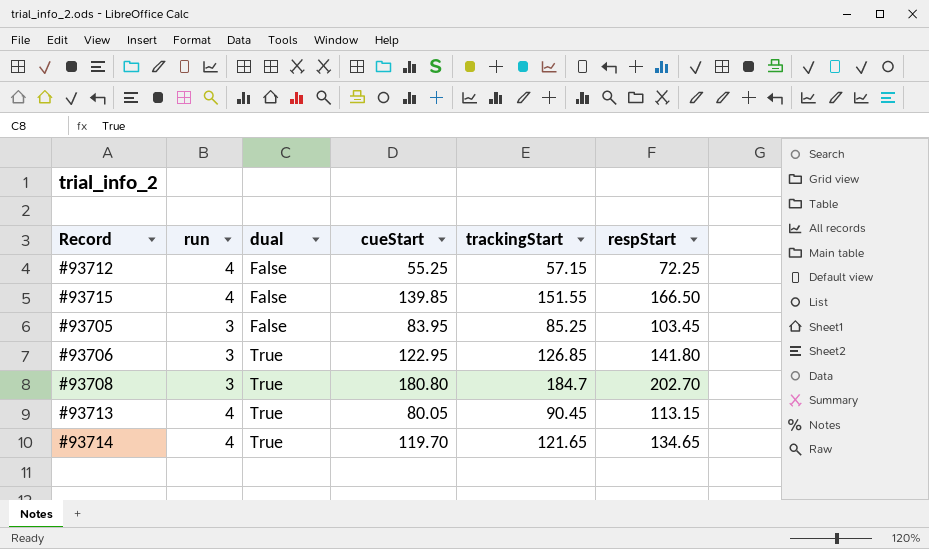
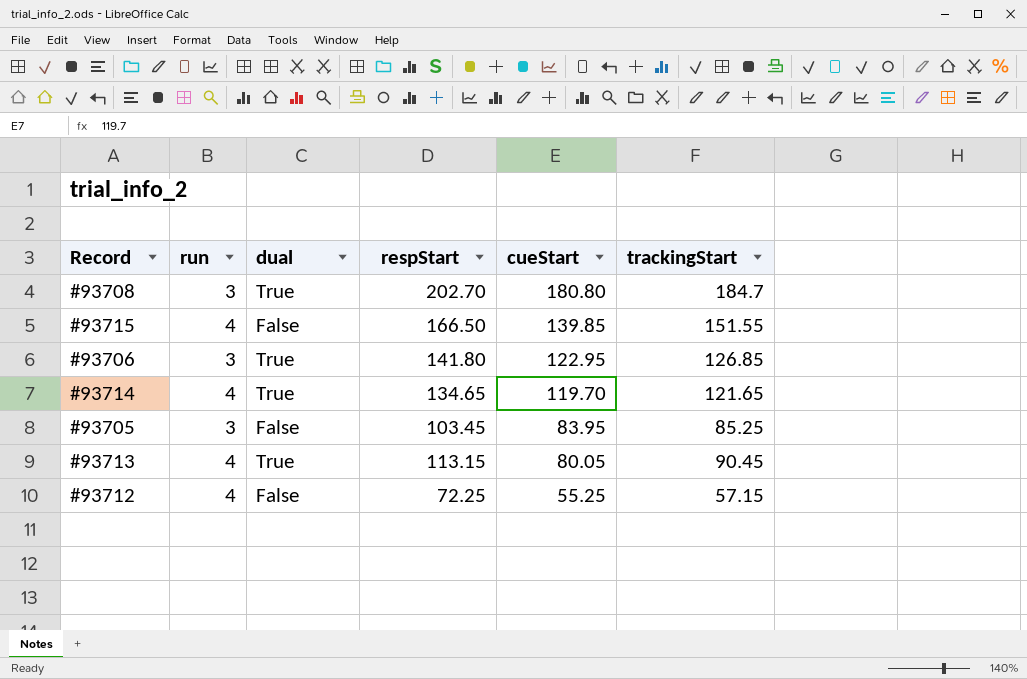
row order: dual ascending -> cueStart descending
column respStart | position: 6 -> 4

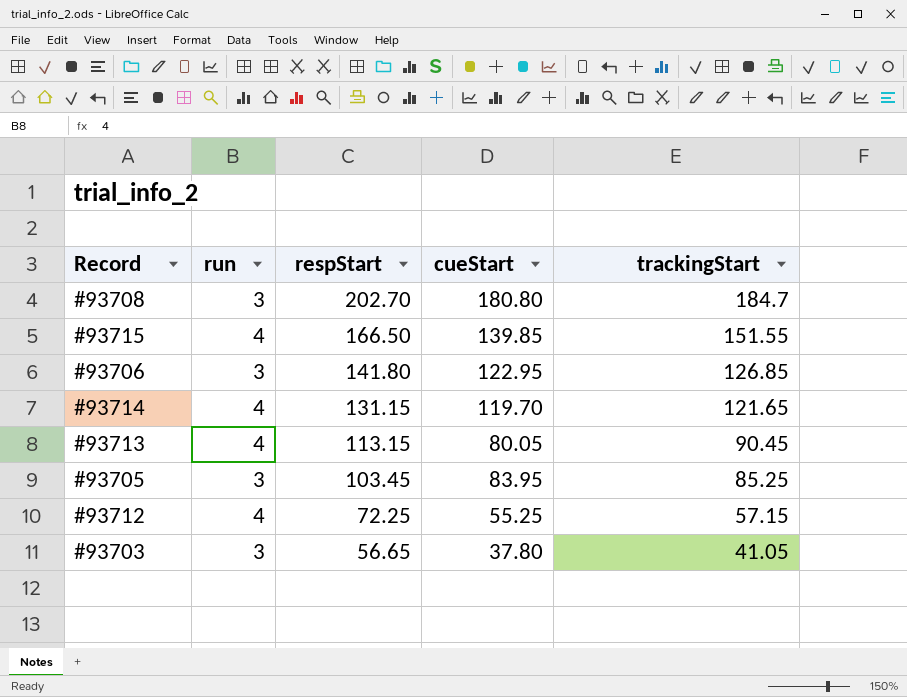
row order: cueStart descending -> respStart descending
column dual | position: 3 -> none
#93714 | respStart: 134.65 -> 131.15
row #93703: none -> 3 | 56.65 | 37.80 | 41.05

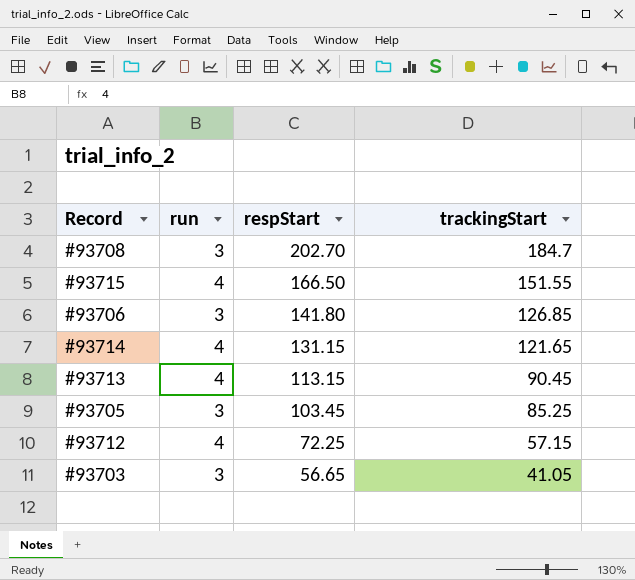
column cueStart | position: 4 -> none

